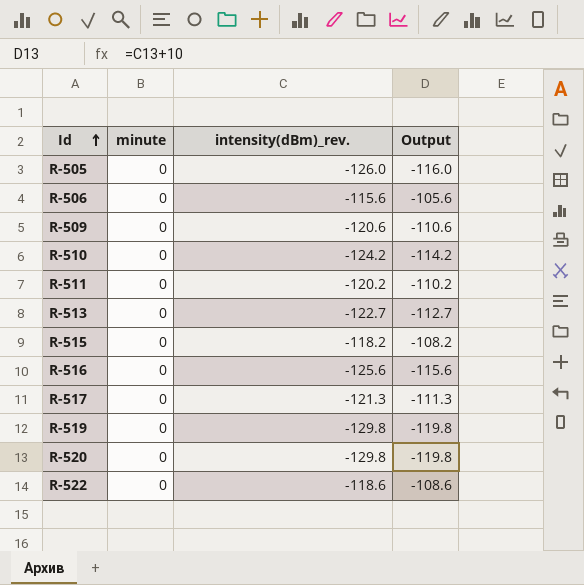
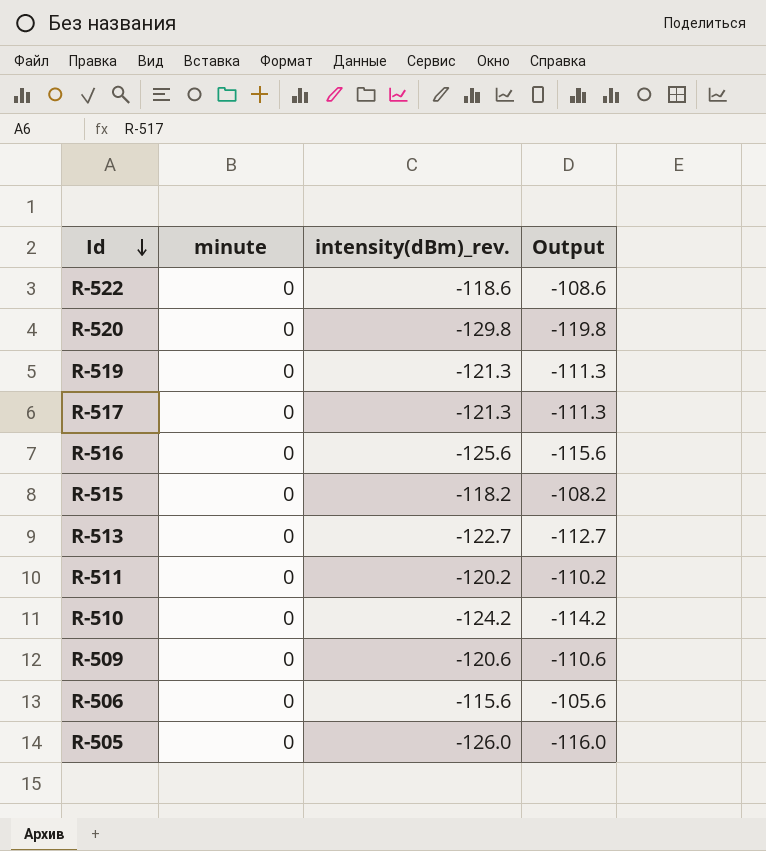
row order: Id ascending -> Id descending
R-519 | intensity(dBm)_rev.: -129.8 -> -121.3
R-519 | Output: -119.8 -> -111.3

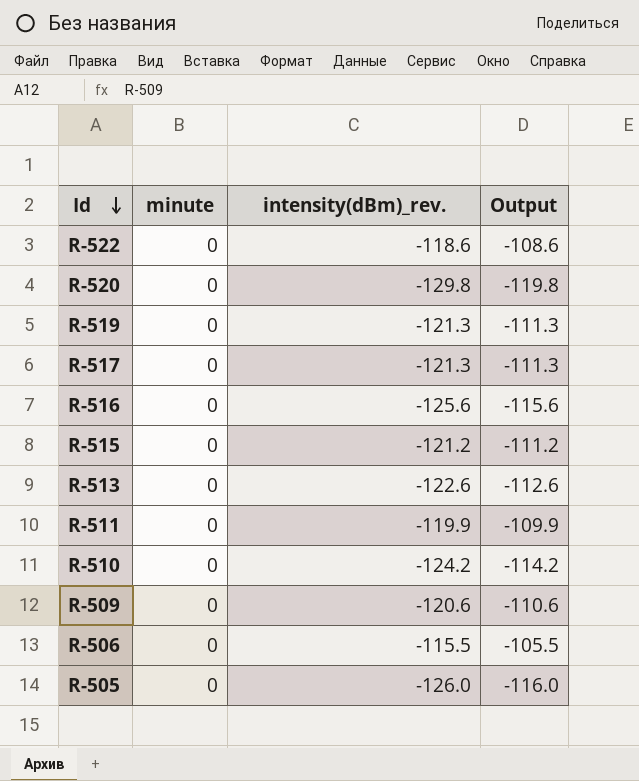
R-515 | intensity(dBm)_rev.: -118.2 -> -121.2
R-515 | Output: -108.2 -> -111.2
R-513 | intensity(dBm)_rev.: -122.7 -> -122.6
R-513 | Output: -112.7 -> -112.6
R-511 | intensity(dBm)_rev.: -120.2 -> -119.9
R-511 | Output: -110.2 -> -109.9
R-506 | intensity(dBm)_rev.: -115.6 -> -115.5
R-506 | Output: -105.6 -> -105.5

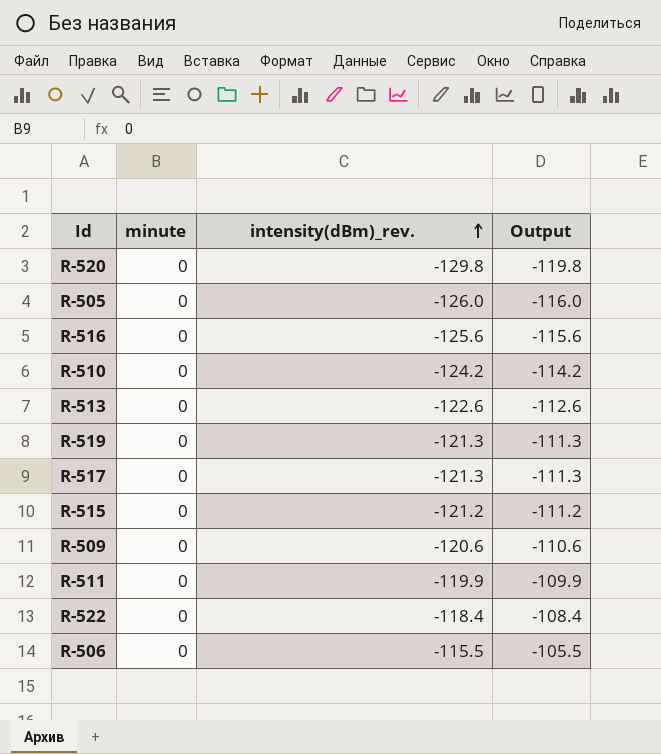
row order: Id descending -> intensity(dBm)_rev. ascending
R-522 | intensity(dBm)_rev.: -118.6 -> -118.4
R-522 | Output: -108.6 -> -108.4

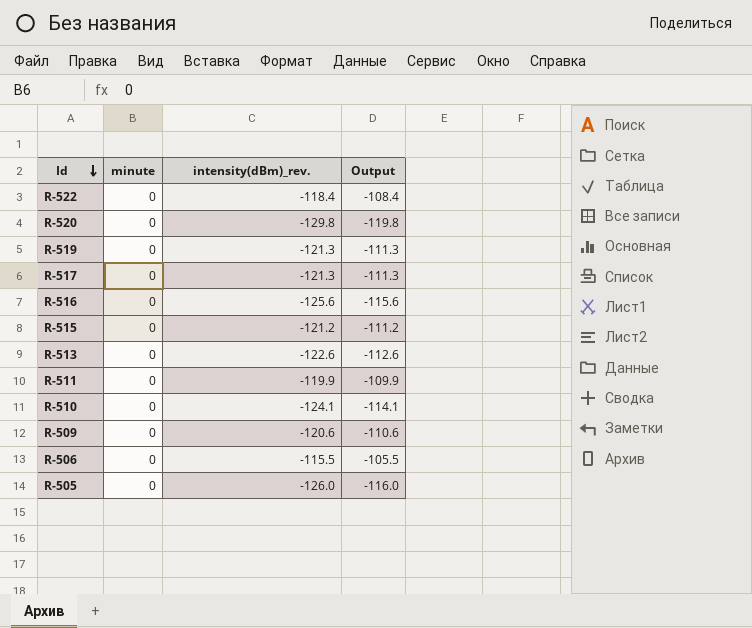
row order: intensity(dBm)_rev. ascending -> Id descending
R-510 | intensity(dBm)_rev.: -124.2 -> -124.1
R-510 | Output: -114.2 -> -114.1

